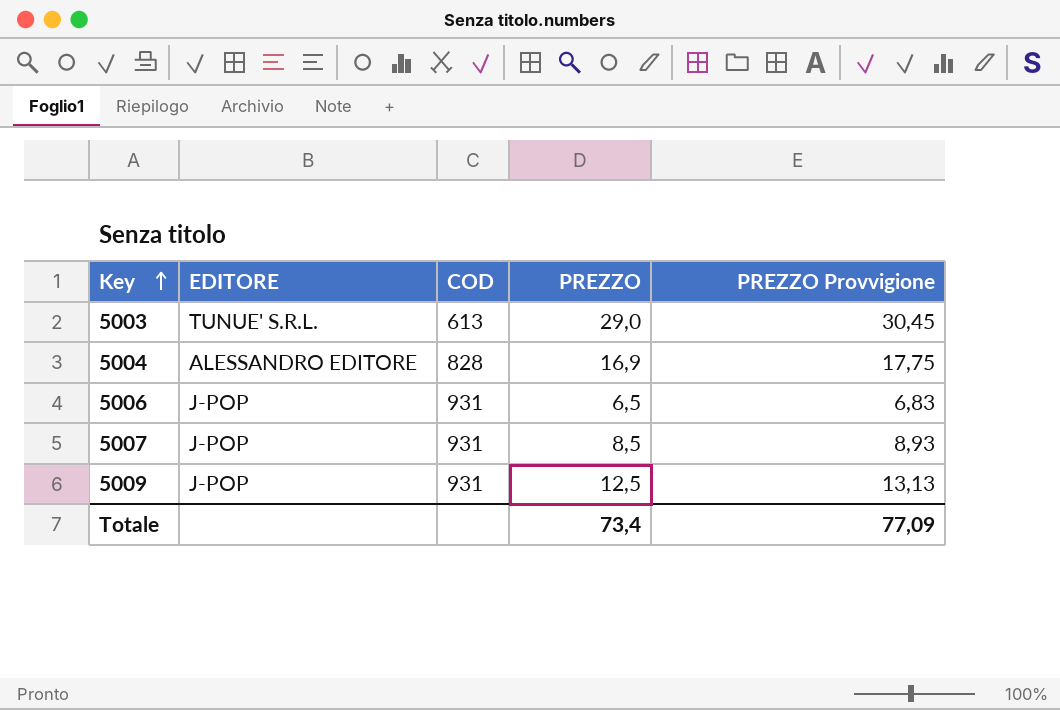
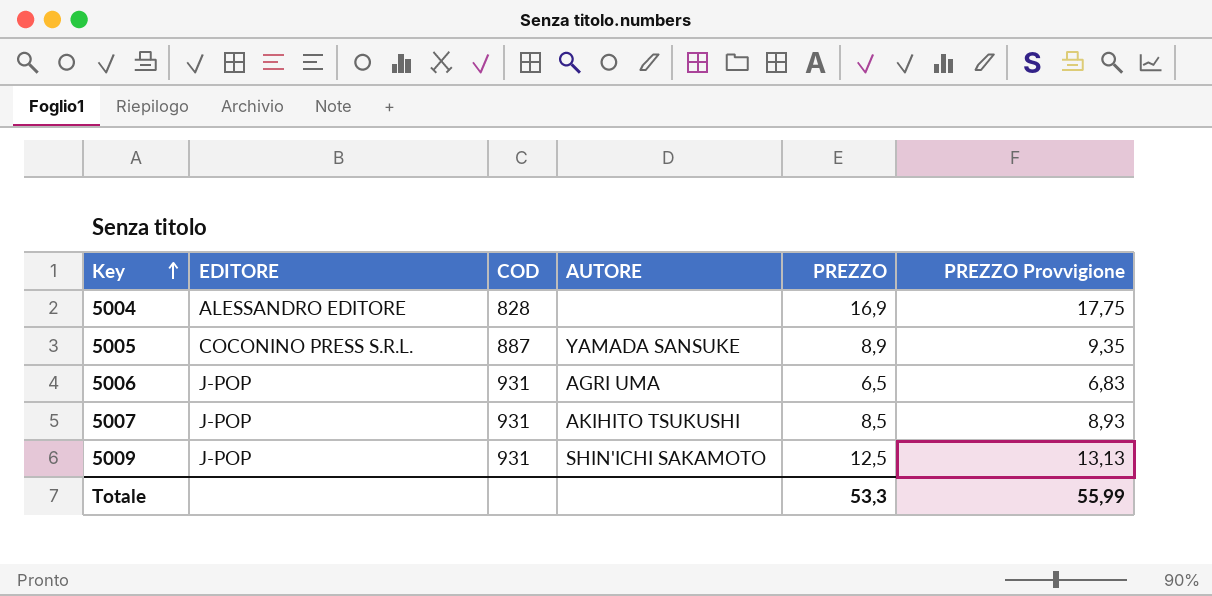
column AUTORE | position: none -> 4
row 5003: TUNUE' S.R.L. | 613 | 29,0 | 30,45 -> none
row 5005: none -> COCONINO PRESS S.R.L. | 887 | YAMADA SANSUKE | 8,9 | 9,35
Totale | PREZZO: 73,4 -> 53,3
Totale | PREZZO Provvigione: 77,09 -> 55,99

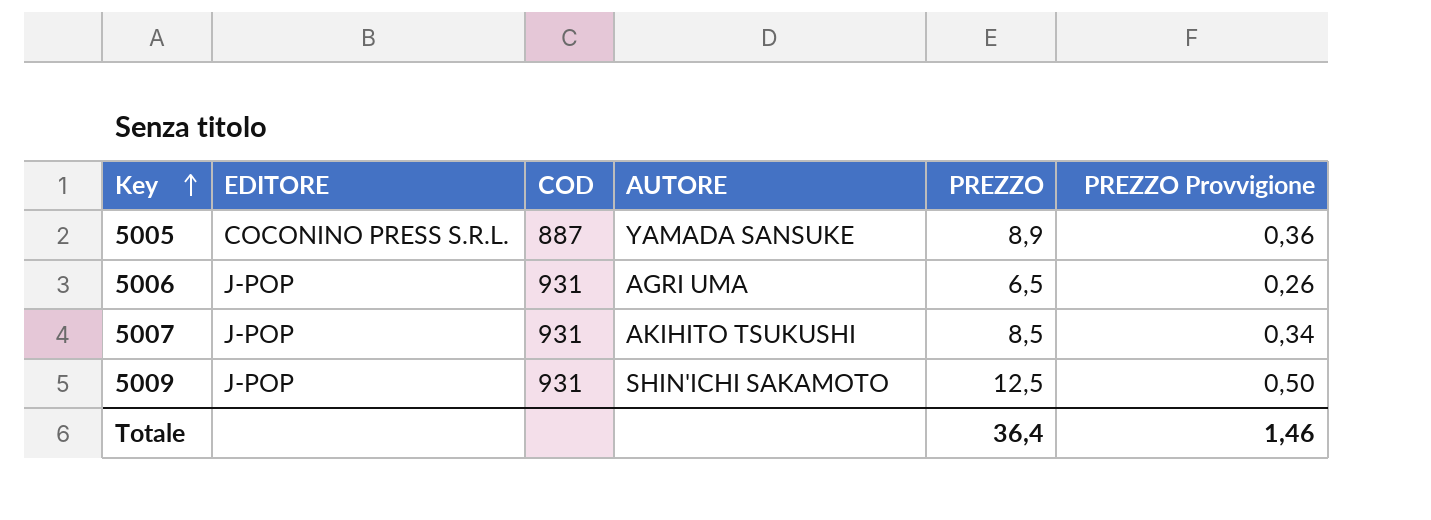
column PREZZO Provvigione | formula: [PREZZO] * 1,05 -> [PREZZO] * 0,04
row 5004: ALESSANDRO EDITORE | 828 | none | 16,9 | 17,75 -> none
Totale | PREZZO: 53,3 -> 36,4
Totale | PREZZO Provvigione: 55,99 -> 1,46

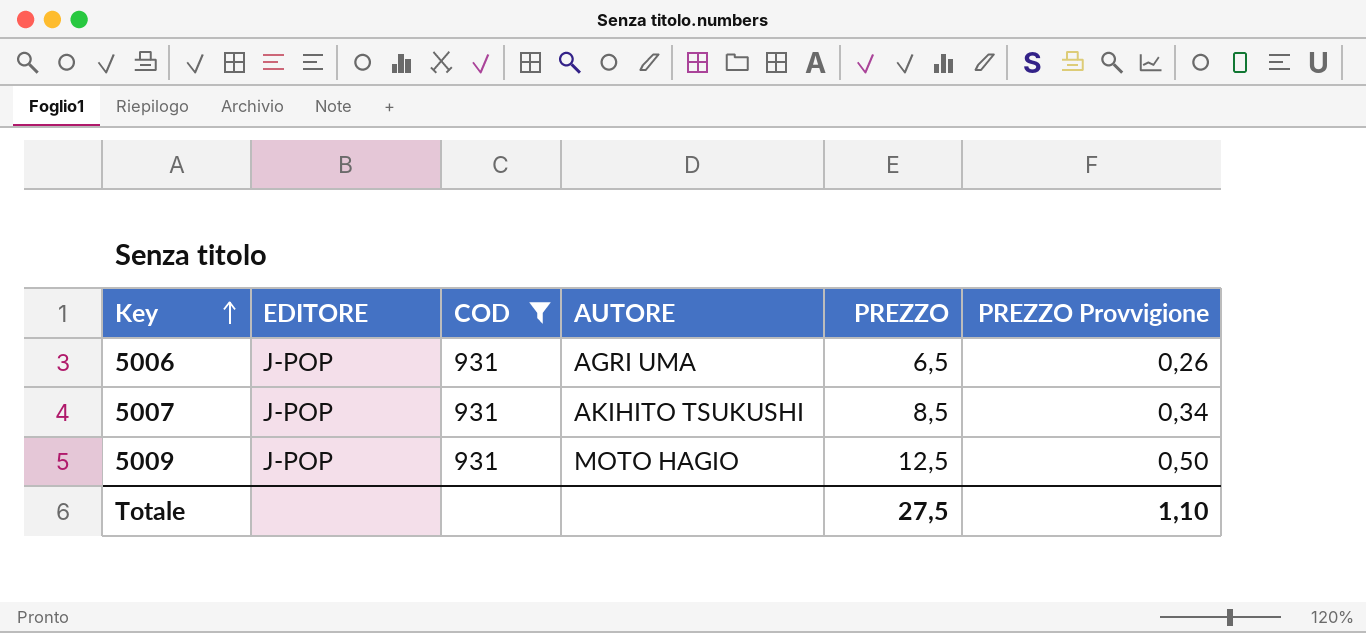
filter: none -> COD = 931
5009 | AUTORE: SHIN'ICHI SAKAMOTO -> MOTO HAGIO
Totale | PREZZO: 36,4 -> 27,5
Totale | PREZZO Provvigione: 1,46 -> 1,10

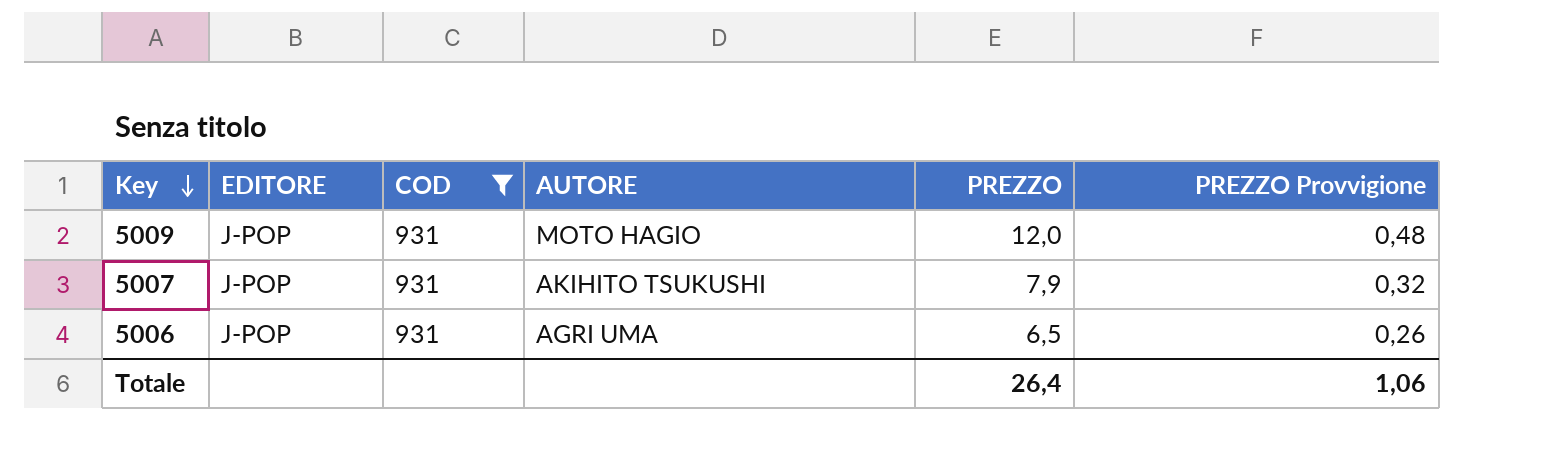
row order: Key ascending -> Key descending
5009 | PREZZO: 12,5 -> 12,0
5009 | PREZZO Provvigione: 0,50 -> 0,48
5007 | PREZZO: 8,5 -> 7,9
5007 | PREZZO Provvigione: 0,34 -> 0,32
Totale | PREZZO: 27,5 -> 26,4
Totale | PREZZO Provvigione: 1,10 -> 1,06

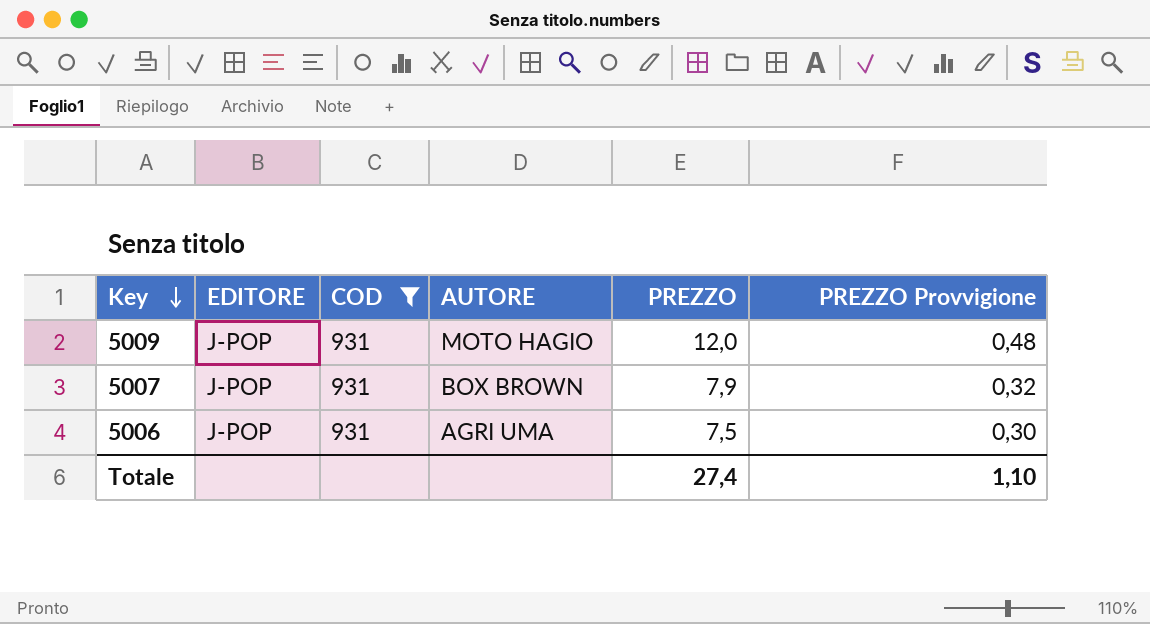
5007 | AUTORE: AKIHITO TSUKUSHI -> BOX BROWN
5006 | PREZZO: 6,5 -> 7,5
5006 | PREZZO Provvigione: 0,26 -> 0,30
Totale | PREZZO: 26,4 -> 27,4
Totale | PREZZO Provvigione: 1,06 -> 1,10

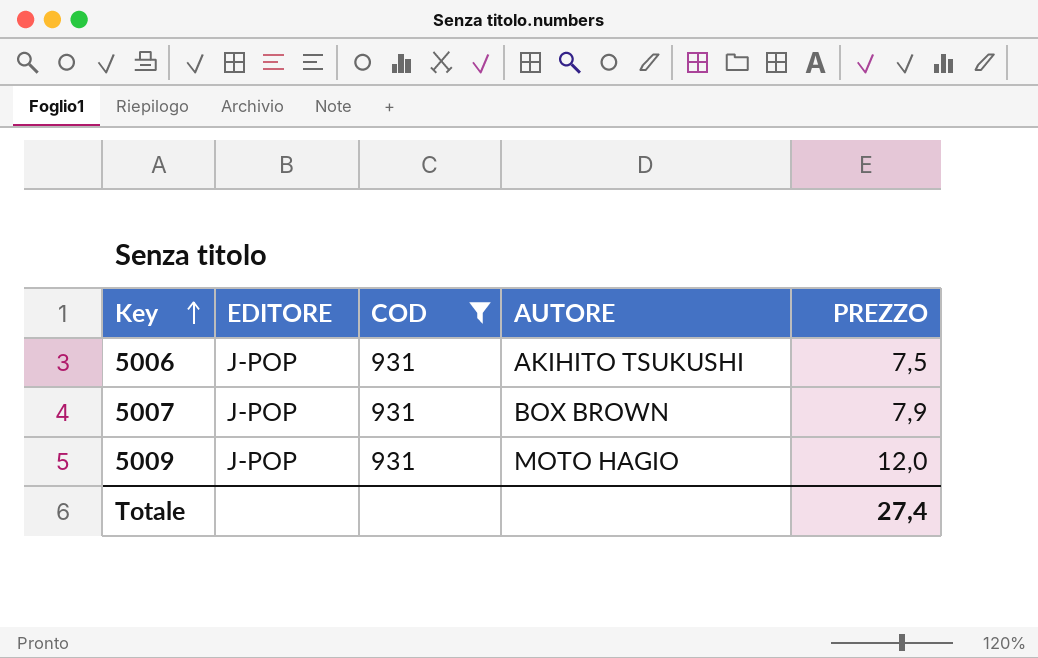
row order: Key descending -> Key ascending
column PREZZO Provvigione | formula: [PREZZO] * 0,04 -> none
5006 | AUTORE: AGRI UMA -> AKIHITO TSUKUSHI

